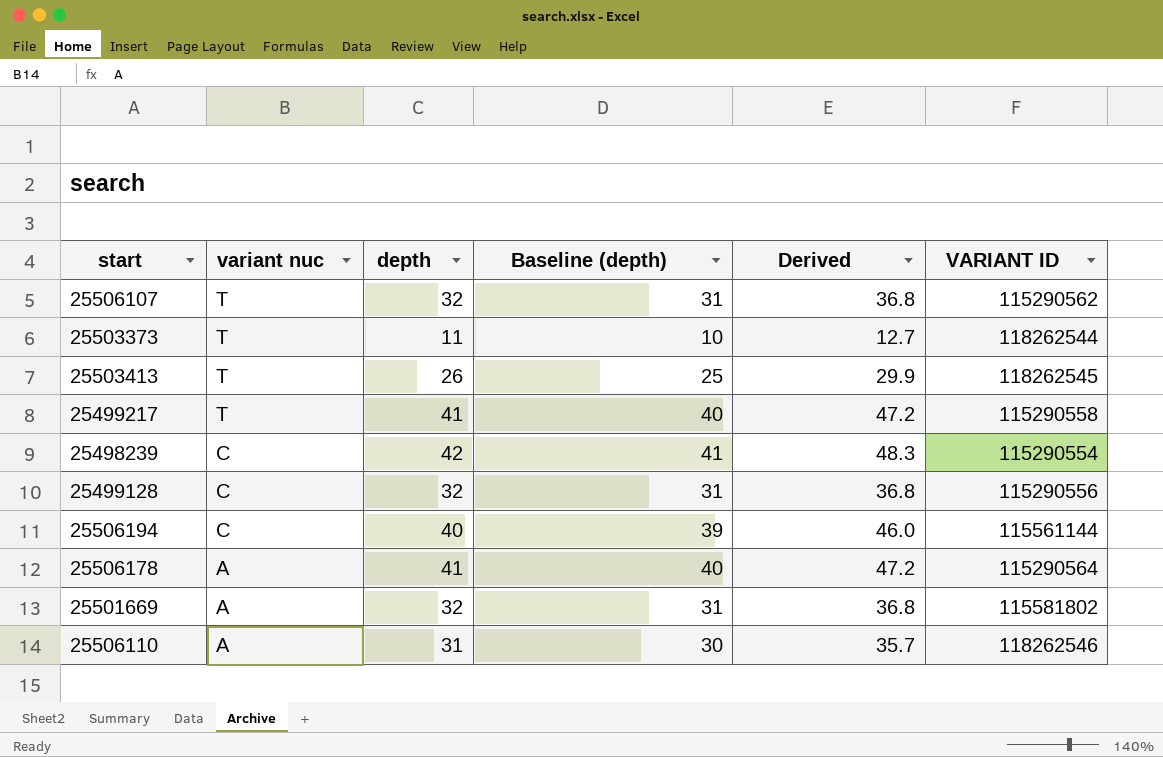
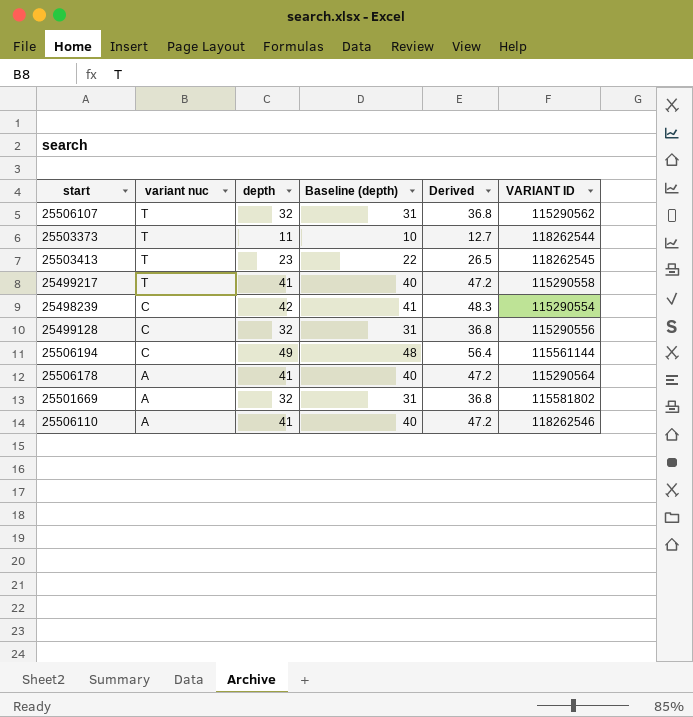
25503413 | depth: 26 -> 23
25503413 | Baseline (depth): 25 -> 22
25503413 | Derived: 29.9 -> 26.5
25506194 | depth: 40 -> 49
25506194 | Baseline (depth): 39 -> 48
25506194 | Derived: 46.0 -> 56.4
25506110 | depth: 31 -> 41
25506110 | Baseline (depth): 30 -> 40
25506110 | Derived: 35.7 -> 47.2

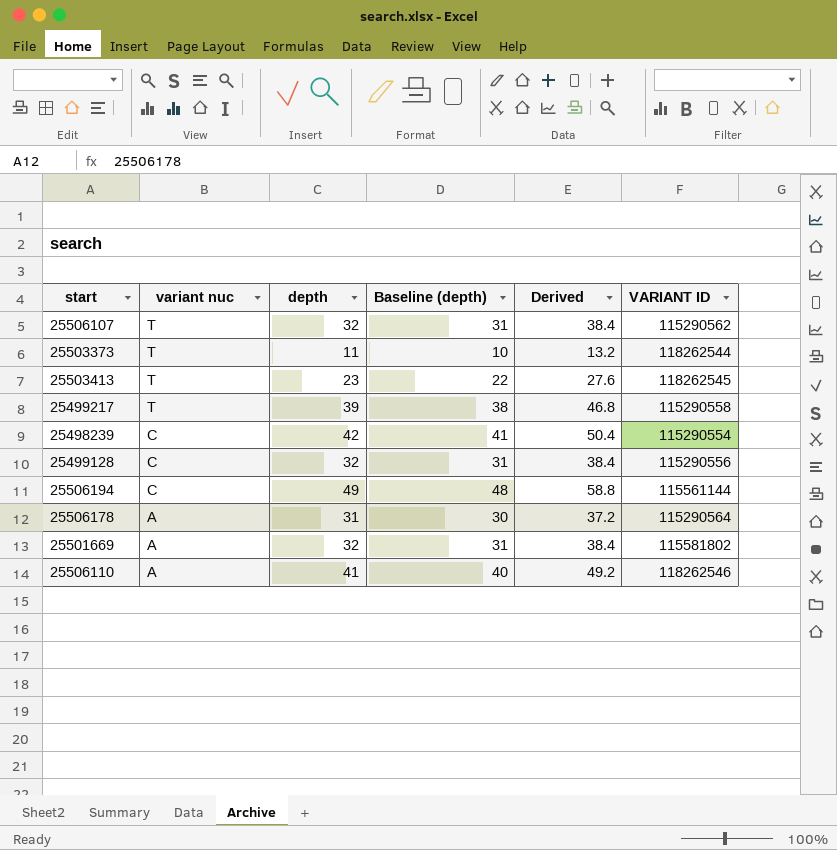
column Derived | formula: [depth] * 1.15 -> [depth] * 1.2
25499217 | depth: 41 -> 39
25499217 | Baseline (depth): 40 -> 38
25506178 | depth: 41 -> 31
25506178 | Baseline (depth): 40 -> 30

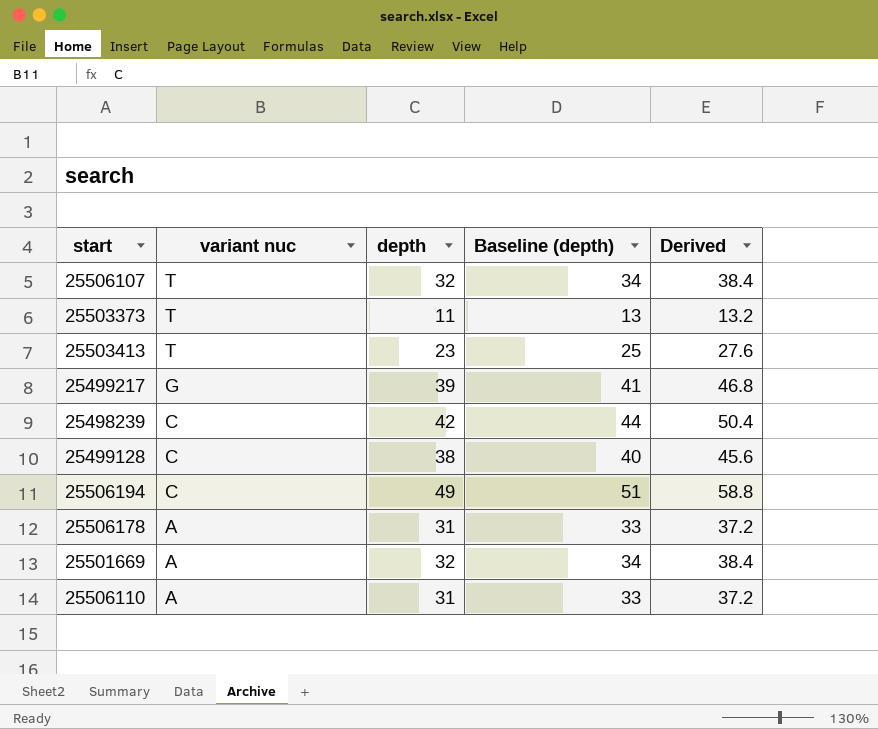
column VARIANT ID | position: 6 -> none
column Baseline (depth) | formula: [depth] - 1 -> [depth] + 2
25499217 | variant nuc: T -> G
25499128 | depth: 32 -> 38
25499128 | Derived: 38.4 -> 45.6
25506110 | depth: 41 -> 31
25506110 | Derived: 49.2 -> 37.2

